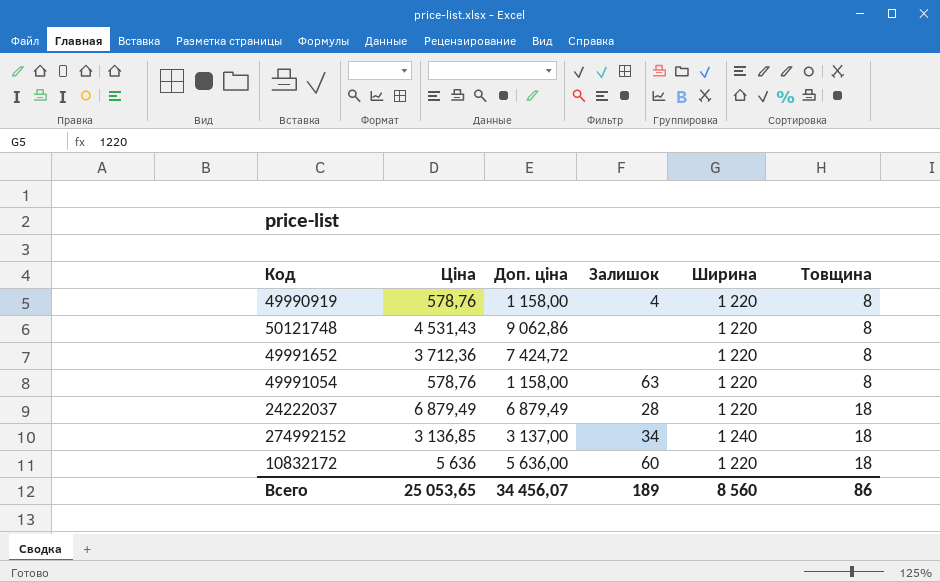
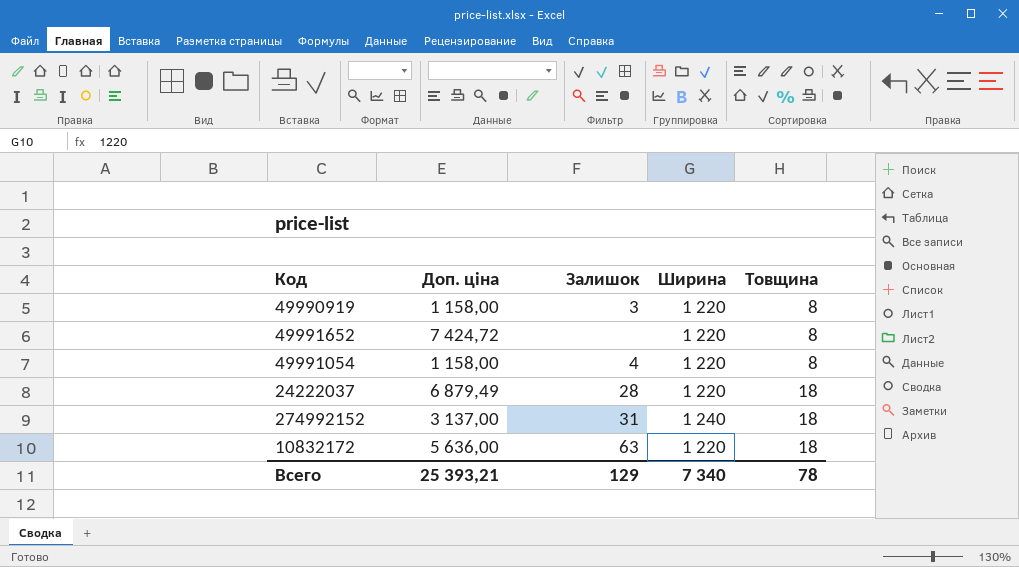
column Ціна | position: 2 -> none
row 50121748: 4 531,43 | 9 062,86 | none | 1 220 | 8 -> none
49990919 | Залишок: 4 -> 3
49991054 | Залишок: 63 -> 4
274992152 | Залишок: 34 -> 31
10832172 | Залишок: 60 -> 63
Всего | Доп. ціна: 34 456,07 -> 25 393,21
Всего | Залишок: 189 -> 129
Всего | Ширина: 8 560 -> 7 340
Всего | Товщина: 86 -> 78

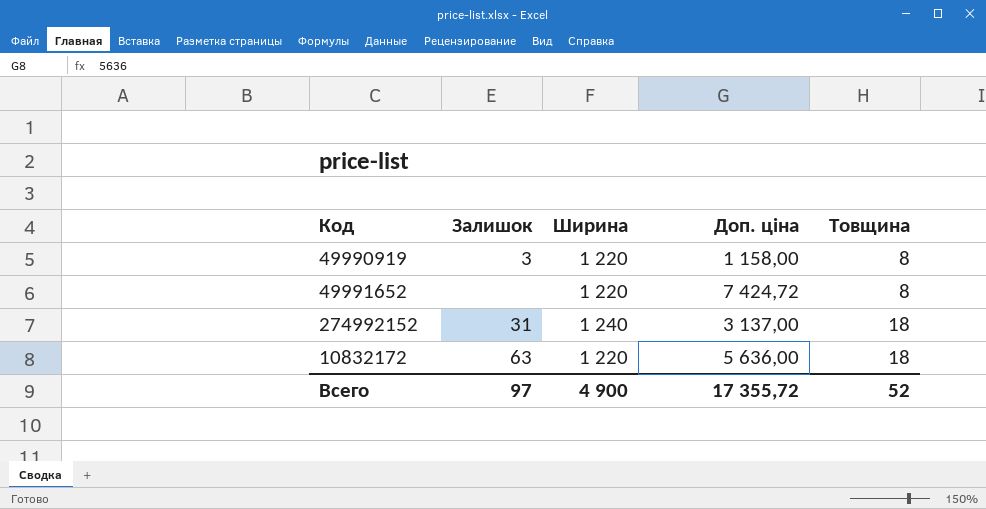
column Доп. ціна | position: 2 -> 4
row 49991054: 1 158,00 | 4 | 1 220 | 8 -> none
row 24222037: 6 879,49 | 28 | 1 220 | 18 -> none
Всего | Залишок: 129 -> 97
Всего | Ширина: 7 340 -> 4 900
Всего | Доп. ціна: 25 393,21 -> 17 355,72
Всего | Товщина: 78 -> 52

